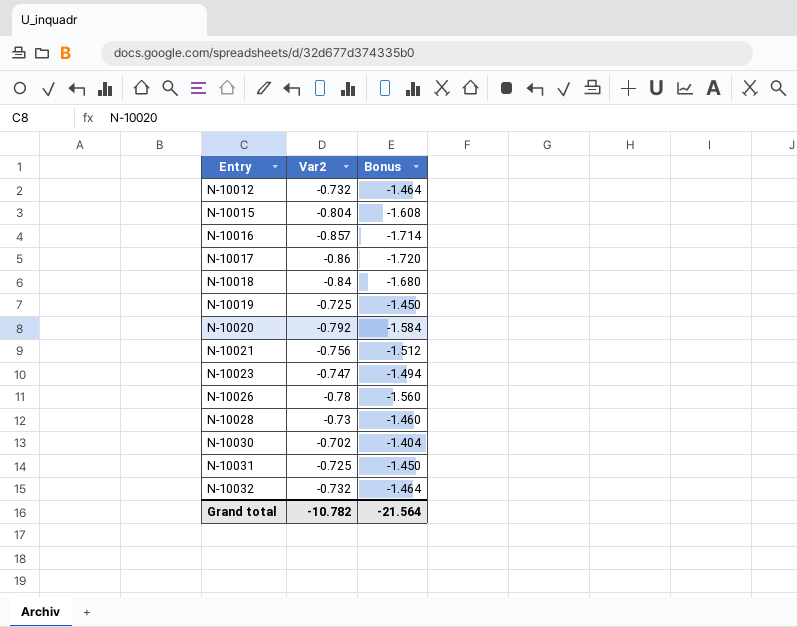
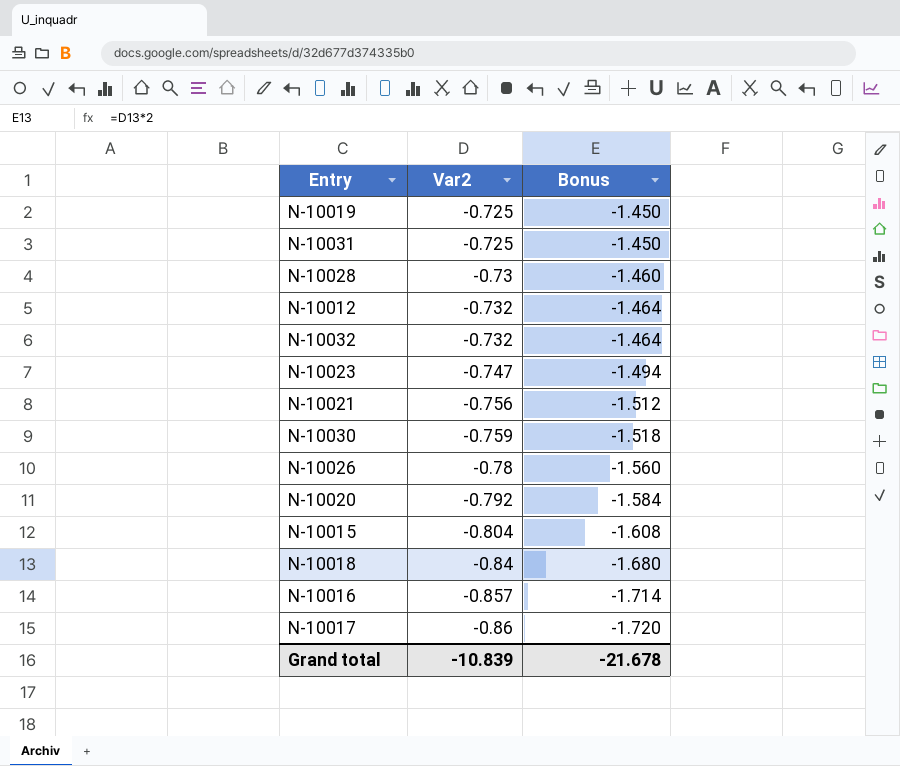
row order: Entry ascending -> Var2 descending
N-10030 | Var2: -0.702 -> -0.759
N-10030 | Bonus: -1.404 -> -1.518
Grand total | Var2: -10.782 -> -10.839
Grand total | Bonus: -21.564 -> -21.678

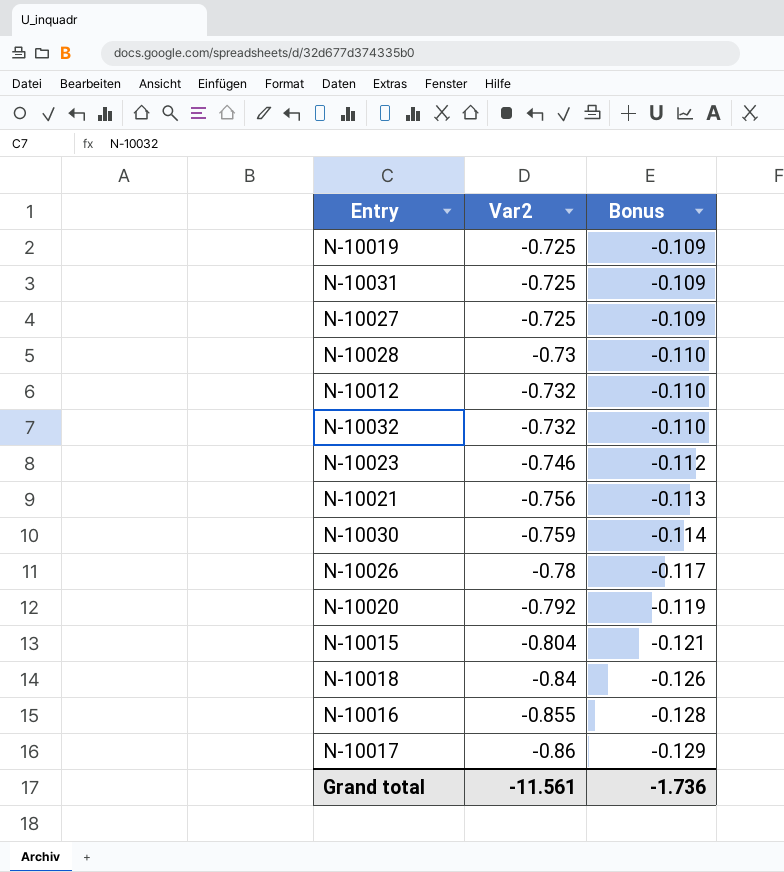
column Bonus | formula: [Var2] * 2 -> [Var2] * 0.15
row N-10027: none -> -0.725 | -0.109
N-10023 | Var2: -0.747 -> -0.746
N-10016 | Var2: -0.857 -> -0.855
Grand total | Var2: -10.839 -> -11.561
Grand total | Bonus: -21.678 -> -1.736

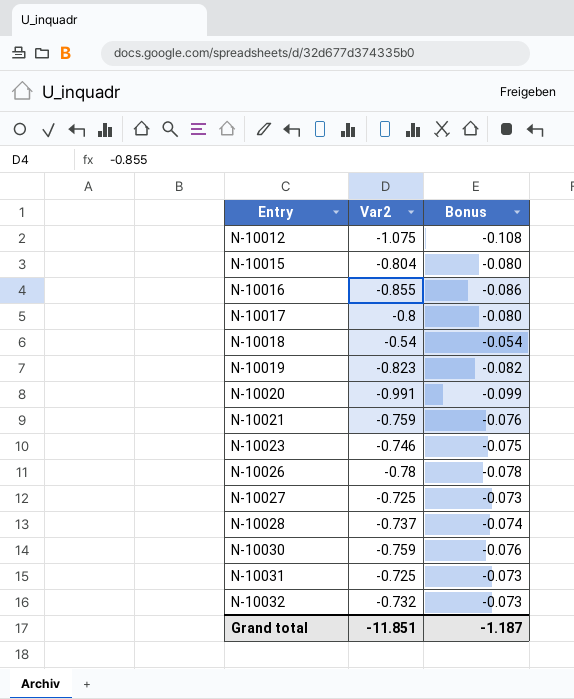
row order: Var2 descending -> Entry ascending
column Bonus | formula: [Var2] * 0.15 -> [Var2] * 0.1
N-10012 | Var2: -0.732 -> -1.075
N-10017 | Var2: -0.86 -> -0.8
N-10018 | Var2: -0.84 -> -0.54
N-10019 | Var2: -0.725 -> -0.823
N-10020 | Var2: -0.792 -> -0.991
N-10021 | Var2: -0.756 -> -0.759
N-10028 | Var2: -0.73 -> -0.737
Grand total | Var2: -11.561 -> -11.851
Grand total | Bonus: -1.736 -> -1.187

